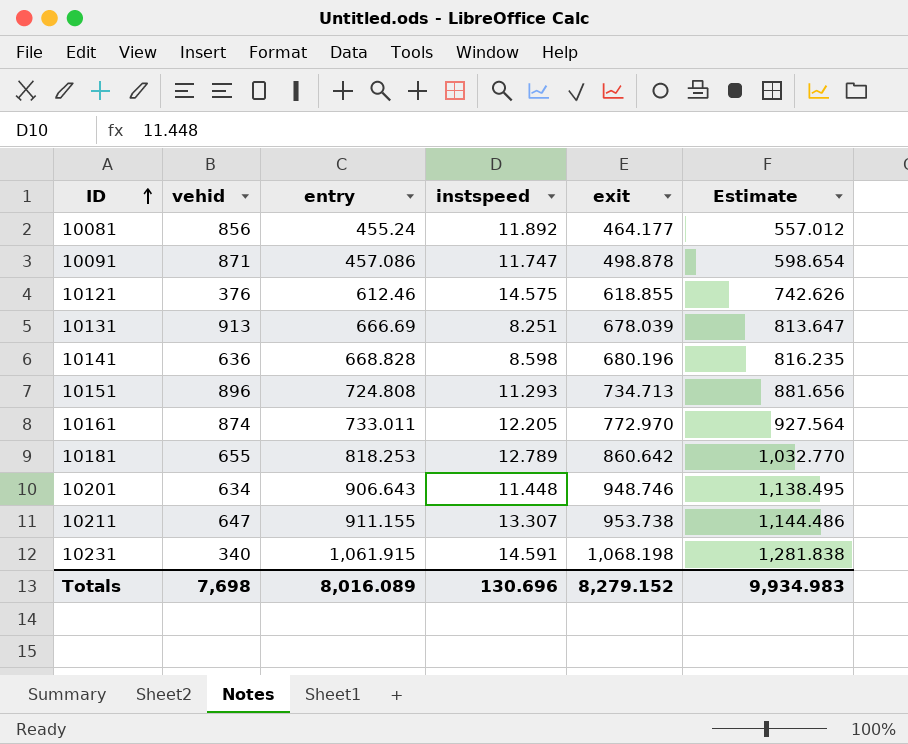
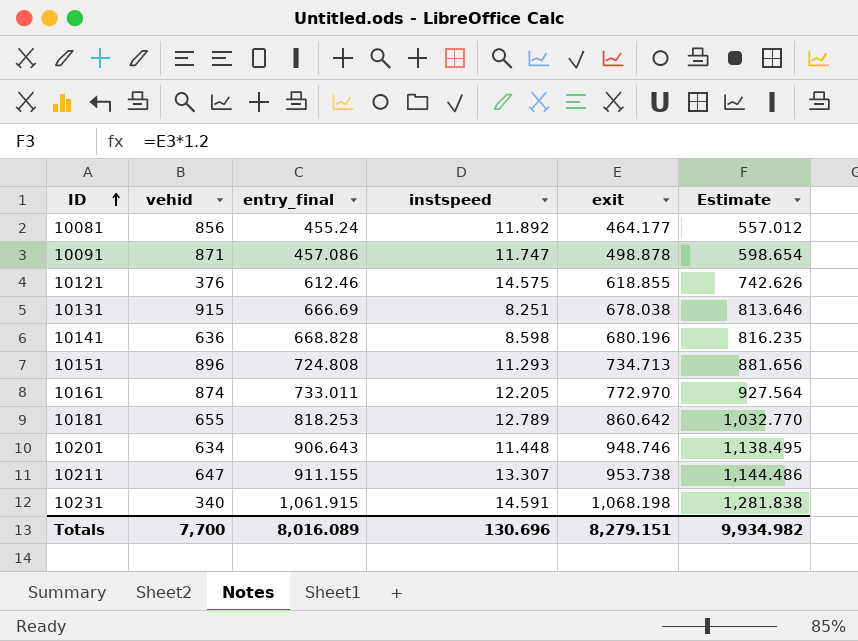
column name: entry -> entry_final
10131 | vehid: 913 -> 915
10131 | exit: 678.039 -> 678.038
10131 | Estimate: 813.647 -> 813.646
Totals | vehid: 7,698 -> 7,700
Totals | exit: 8,279.152 -> 8,279.151
Totals | Estimate: 9,934.983 -> 9,934.982

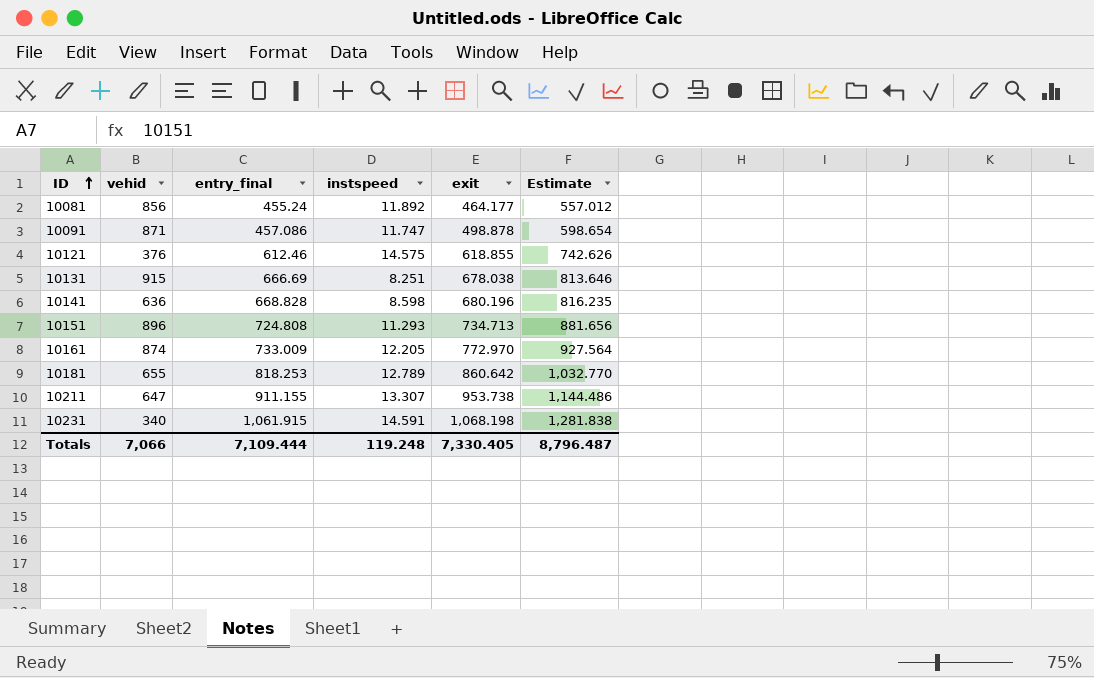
row 10201: 634 | 906.643 | 11.448 | 948.746 | 1,138.495 -> none
10161 | entry_final: 733.011 -> 733.009
Totals | vehid: 7,700 -> 7,066
Totals | entry_final: 8,016.089 -> 7,109.444
Totals | instspeed: 130.696 -> 119.248
Totals | exit: 8,279.151 -> 7,330.405
Totals | Estimate: 9,934.982 -> 8,796.487

